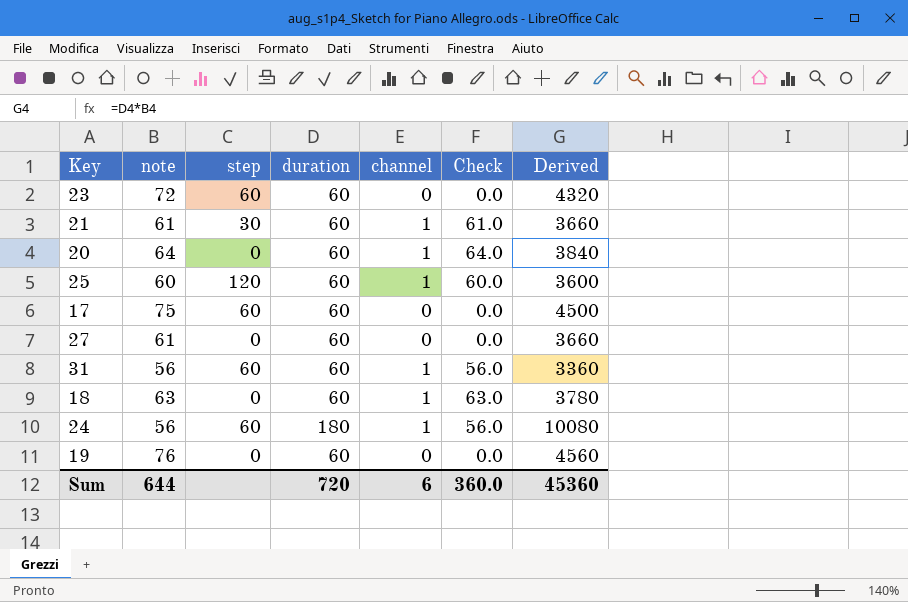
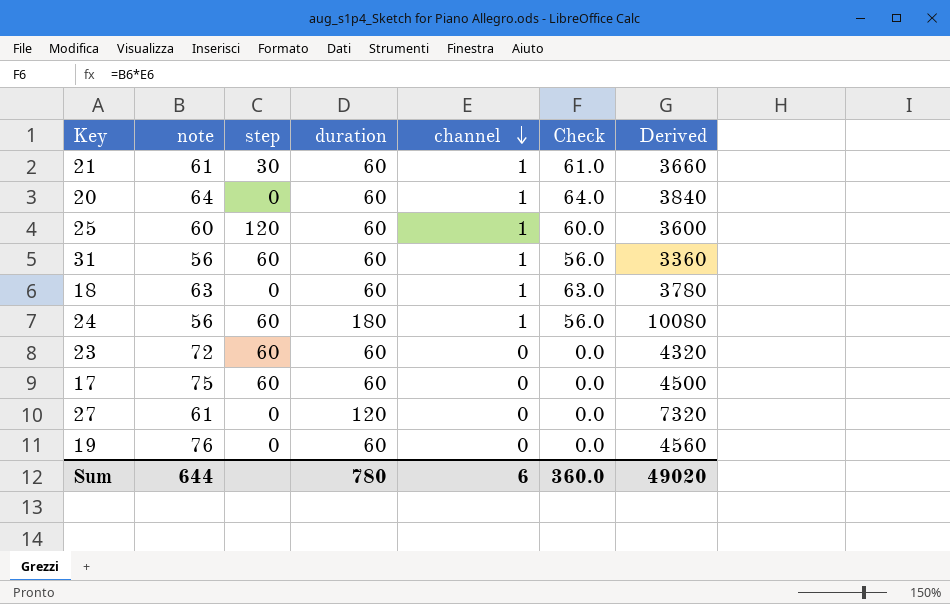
row order: none -> channel descending
27 | duration: 60 -> 120
27 | Derived: 3660 -> 7320
Sum | duration: 720 -> 780
Sum | Derived: 45360 -> 49020

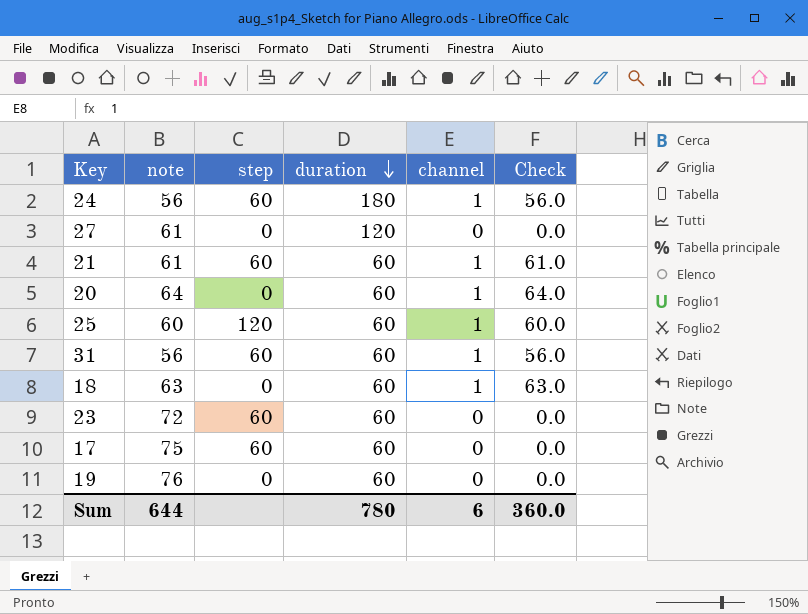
row order: channel descending -> duration descending
column Derived | formula: [note] * [duration] -> none
21 | step: 30 -> 60

